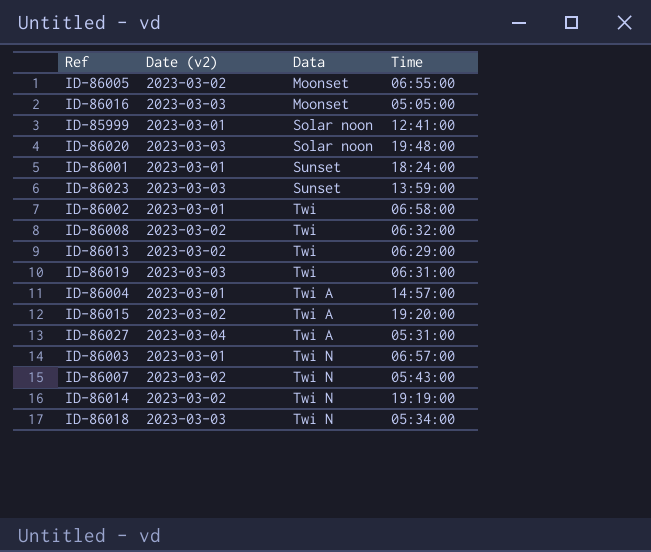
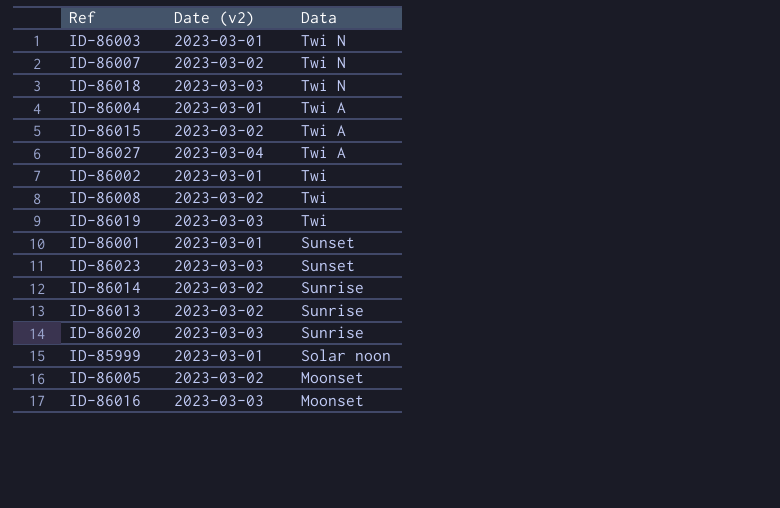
row order: Data ascending -> Data descending
column Time | position: 4 -> none
ID-86014 | Data: Twi N -> Sunrise
ID-86013 | Data: Twi -> Sunrise
ID-86020 | Data: Solar noon -> Sunrise

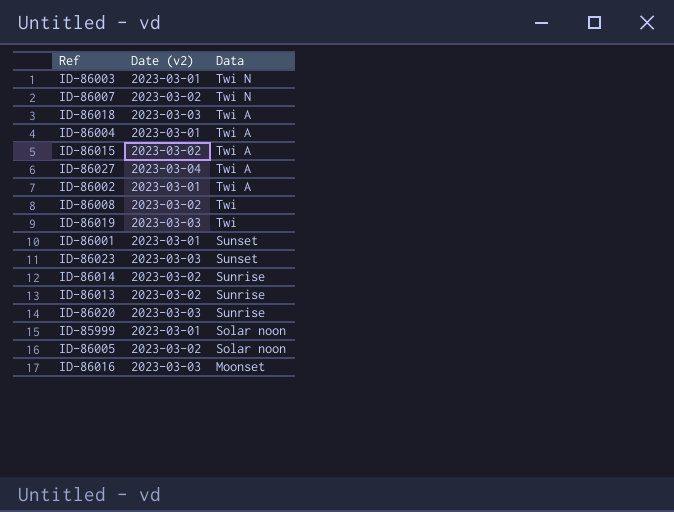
ID-86018 | Data: Twi N -> Twi A
ID-86002 | Data: Twi -> Twi A
ID-86005 | Data: Moonset -> Solar noon

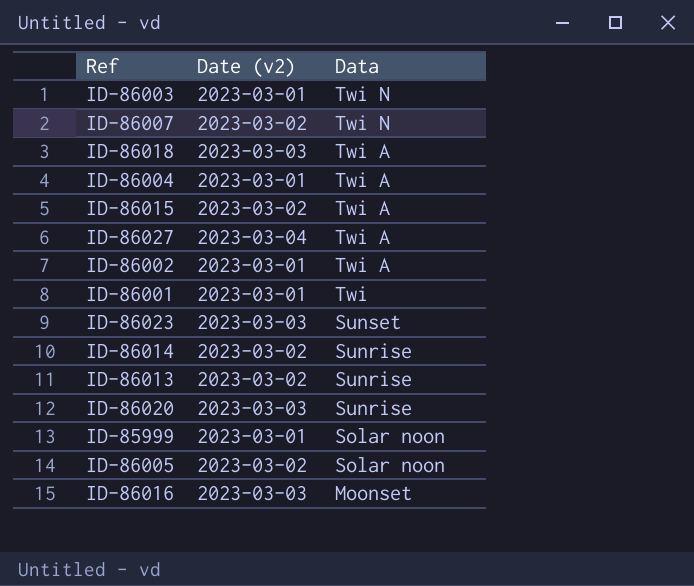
row ID-86008: 2023-03-02 | Twi -> none
row ID-86019: 2023-03-03 | Twi -> none
ID-86001 | Data: Sunset -> Twi

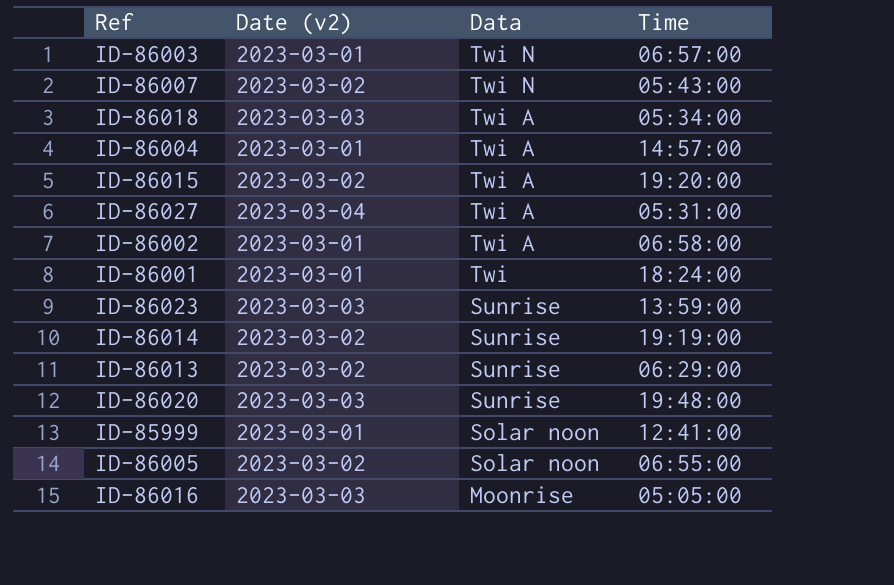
column Time | position: none -> 4
ID-86023 | Data: Sunset -> Sunrise
ID-86016 | Data: Moonset -> Moonrise

